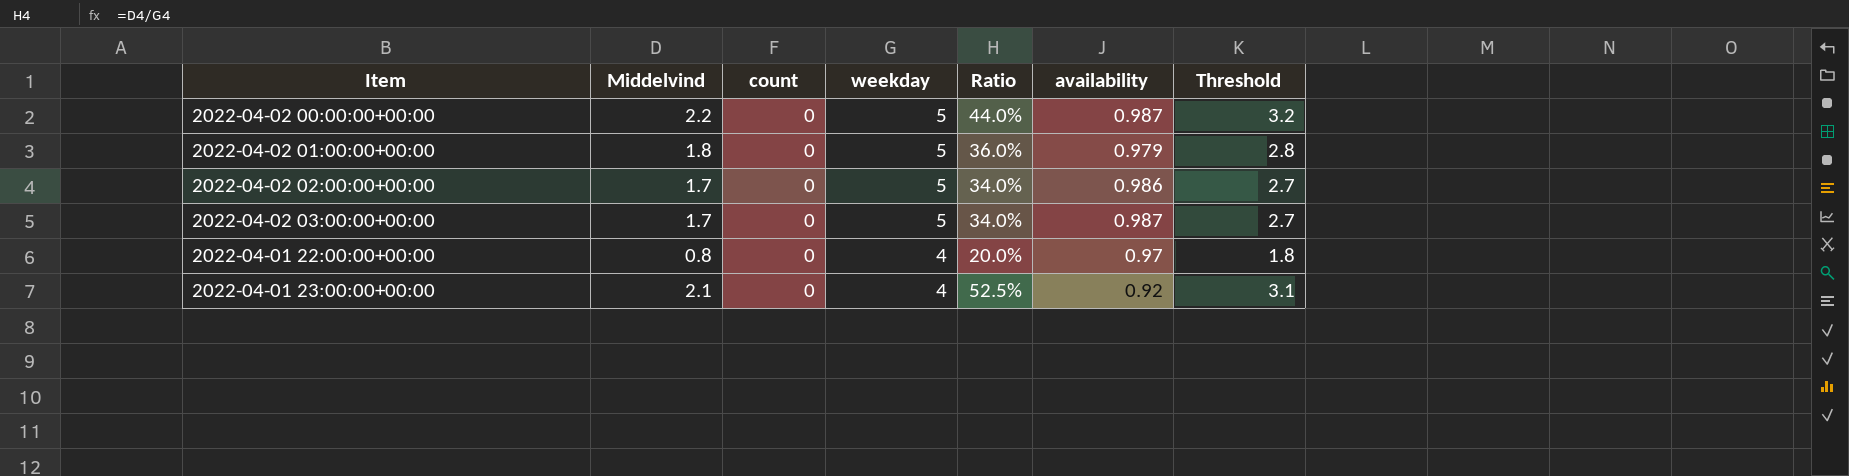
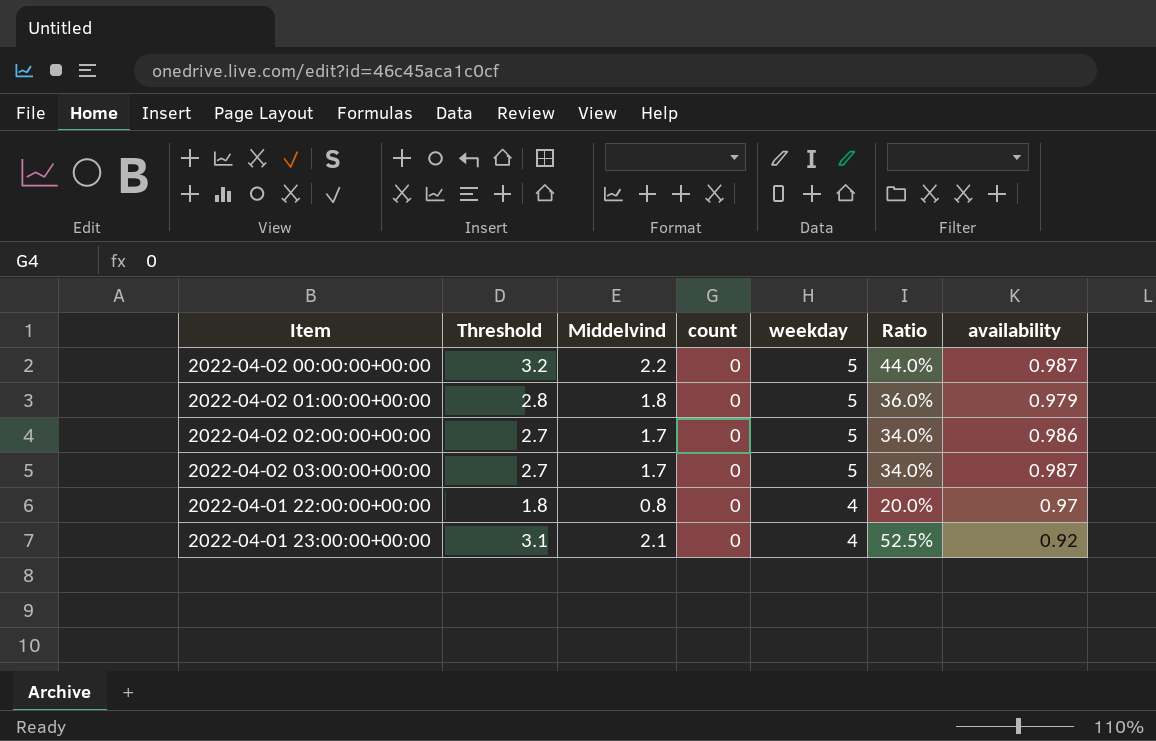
column Threshold | position: 7 -> 2

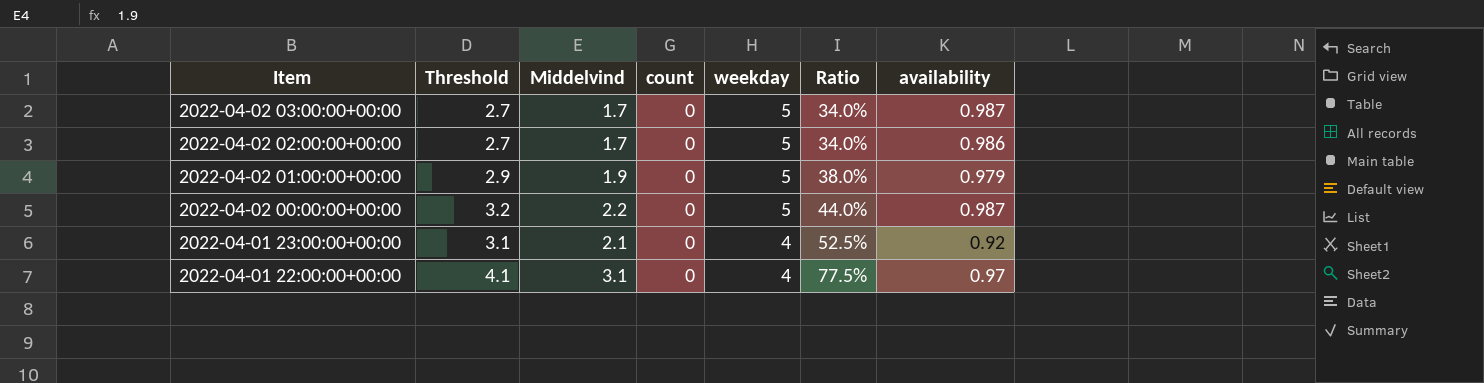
row order: weekday descending -> Item descending
2022-04-02 01:00:00+00:00 | Threshold: 2.8 -> 2.9
2022-04-02 01:00:00+00:00 | Middelvind: 1.8 -> 1.9
2022-04-02 01:00:00+00:00 | Ratio: 36.0% -> 38.0%
2022-04-01 22:00:00+00:00 | Threshold: 1.8 -> 4.1
2022-04-01 22:00:00+00:00 | Middelvind: 0.8 -> 3.1
2022-04-01 22:00:00+00:00 | Ratio: 20.0% -> 77.5%

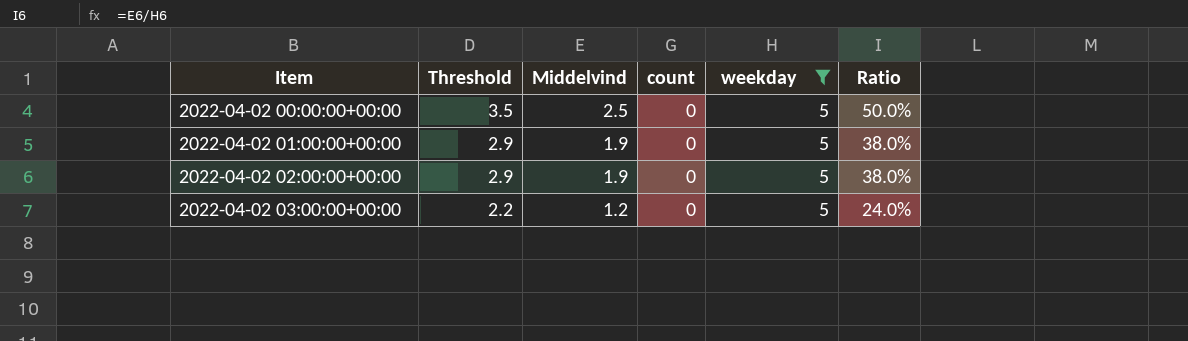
filter: none -> weekday = 5
row order: Item descending -> Item ascending
column availability | position: 7 -> none
2022-04-02 00:00:00+00:00 | Threshold: 3.2 -> 3.5
2022-04-02 00:00:00+00:00 | Middelvind: 2.2 -> 2.5
2022-04-02 00:00:00+00:00 | Ratio: 44.0% -> 50.0%
2022-04-02 02:00:00+00:00 | Threshold: 2.7 -> 2.9
2022-04-02 02:00:00+00:00 | Middelvind: 1.7 -> 1.9
2022-04-02 02:00:00+00:00 | Ratio: 34.0% -> 38.0%
2022-04-02 03:00:00+00:00 | Threshold: 2.7 -> 2.2
2022-04-02 03:00:00+00:00 | Middelvind: 1.7 -> 1.2
2022-04-02 03:00:00+00:00 | Ratio: 34.0% -> 24.0%

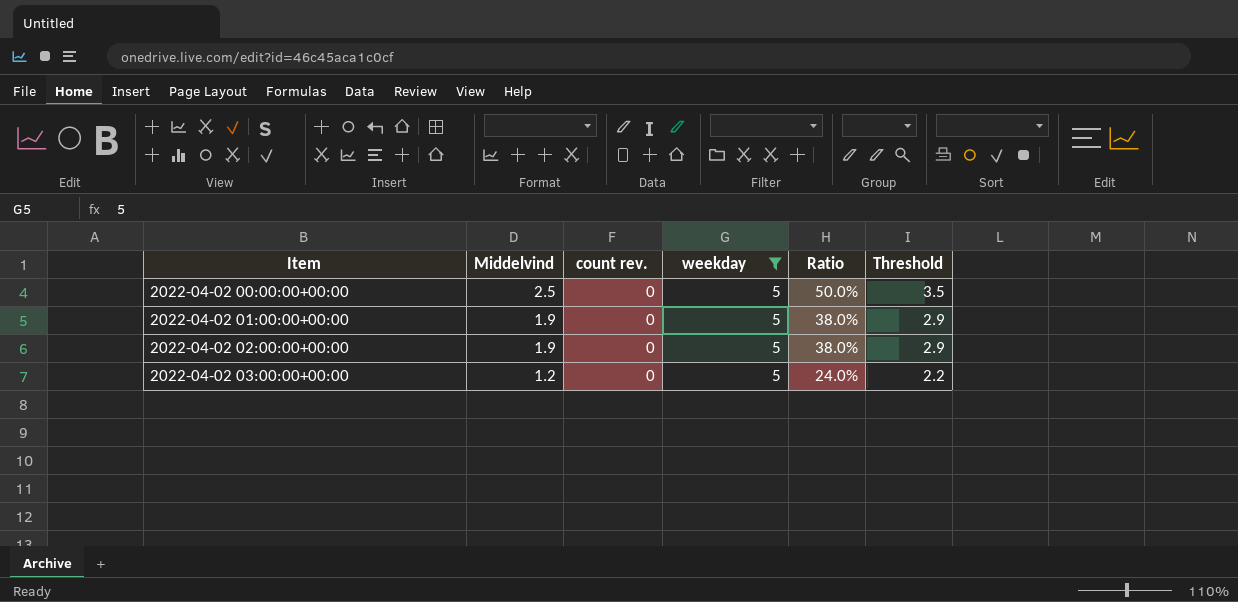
column name: count -> count rev.
column Threshold | position: 2 -> 6

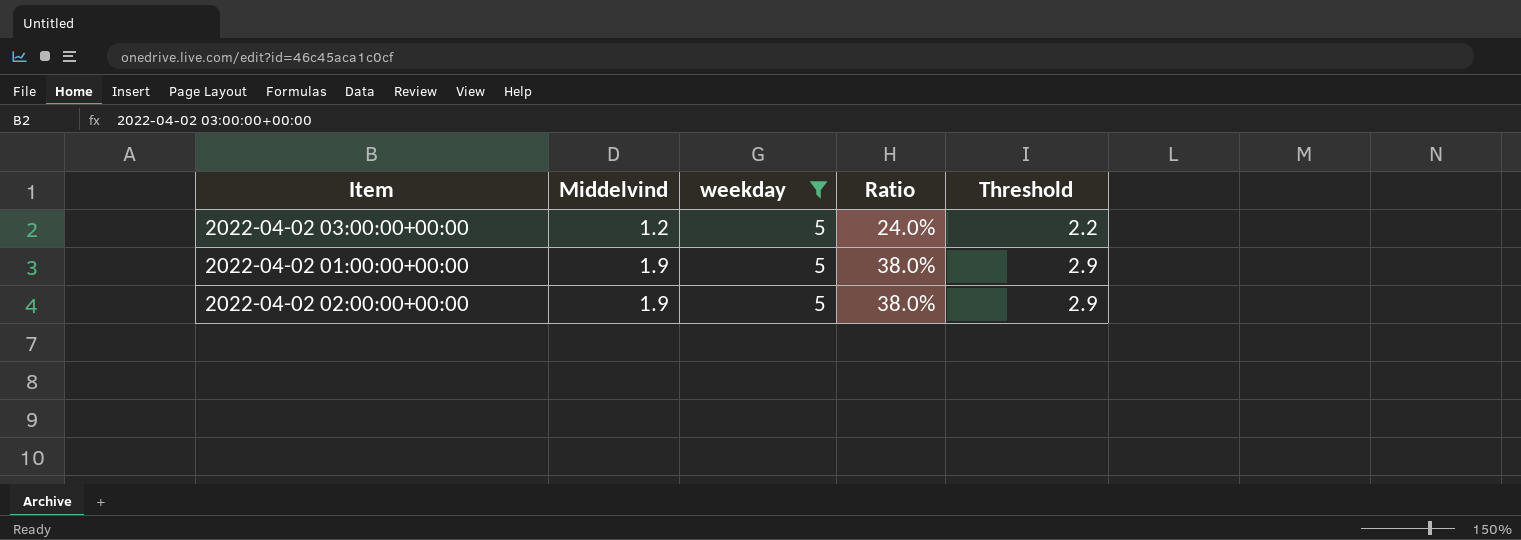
row order: Item ascending -> Middelvind ascending
column count rev. | position: 3 -> none
row 2022-04-02 00:00:00+00:00: 2.5 | 0 | 5 | 50.0% | 3.5 -> none

